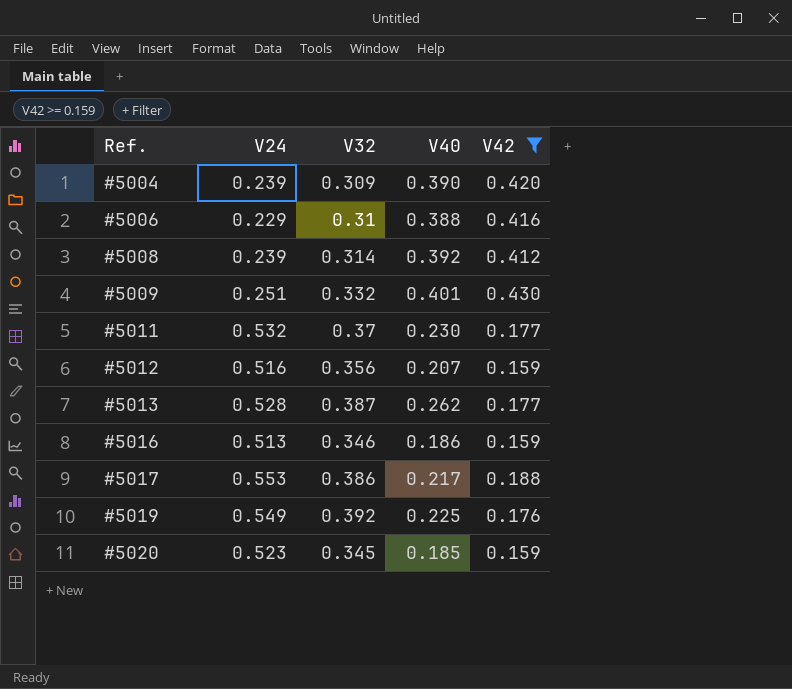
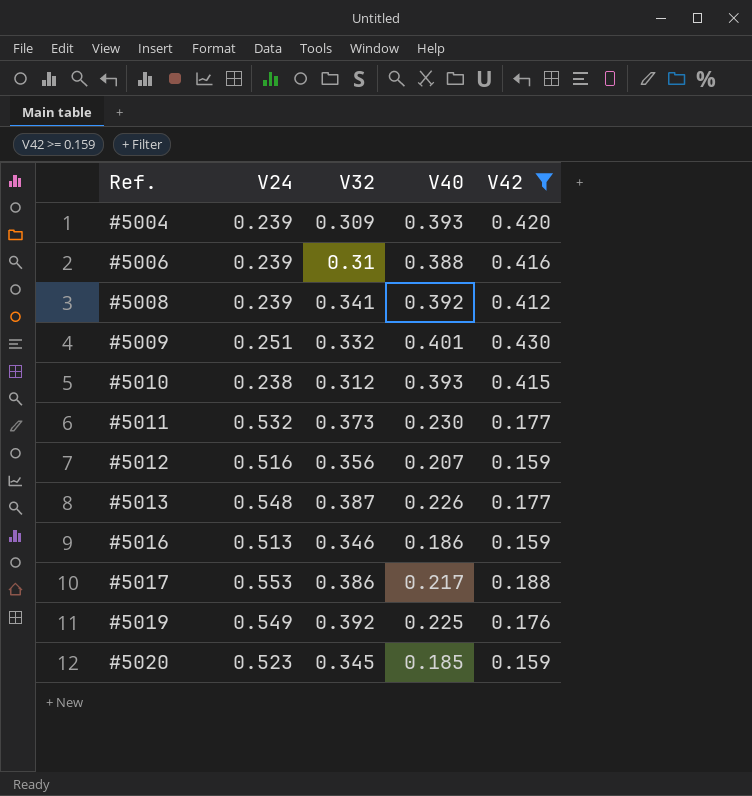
#5004 | V40: 0.390 -> 0.393
#5006 | V24: 0.229 -> 0.239
#5008 | V32: 0.314 -> 0.341
row #5010: none -> 0.238 | 0.312 | 0.393 | 0.415
#5011 | V32: 0.37 -> 0.373
#5013 | V24: 0.528 -> 0.548
#5013 | V40: 0.262 -> 0.226

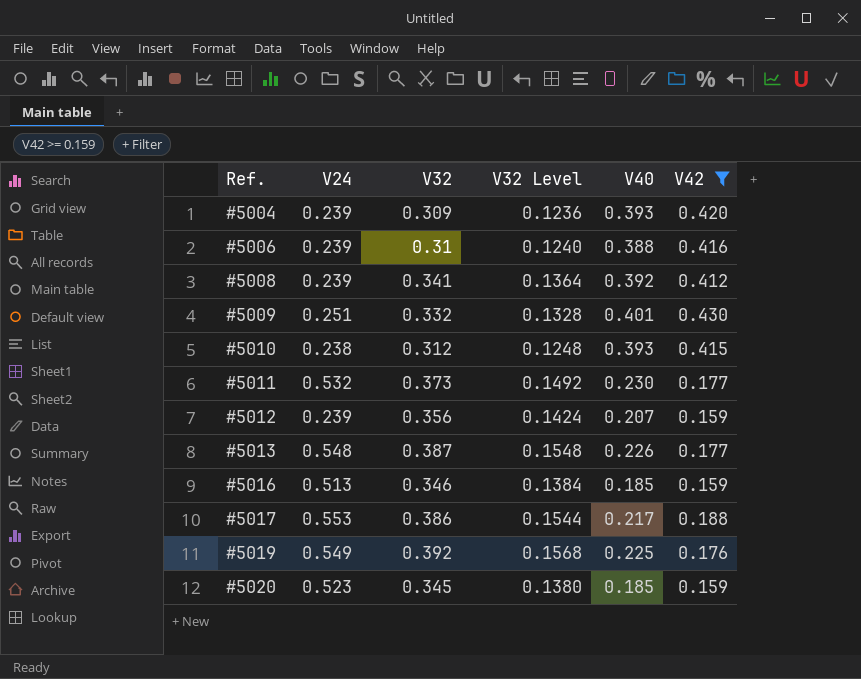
column V32 Level | formula: none -> [V32] * 0.4
#5012 | V24: 0.516 -> 0.239
#5016 | V40: 0.186 -> 0.185

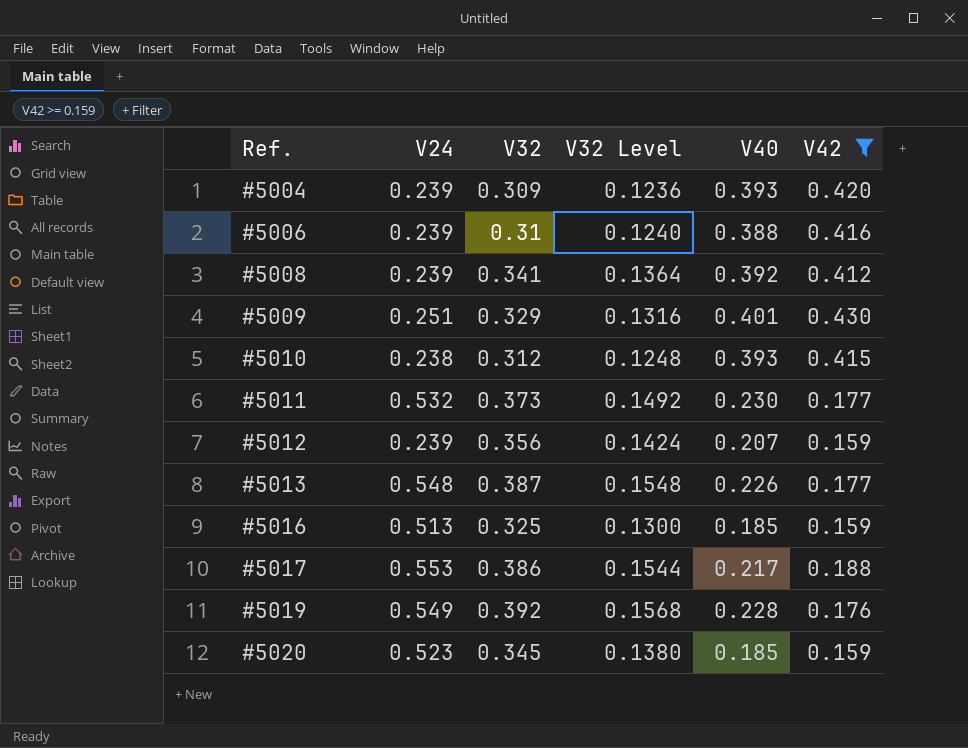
#5009 | V32: 0.332 -> 0.329
#5009 | V32 Level: 0.1328 -> 0.1316
#5016 | V32: 0.346 -> 0.325
#5016 | V32 Level: 0.1384 -> 0.1300
#5019 | V40: 0.225 -> 0.228

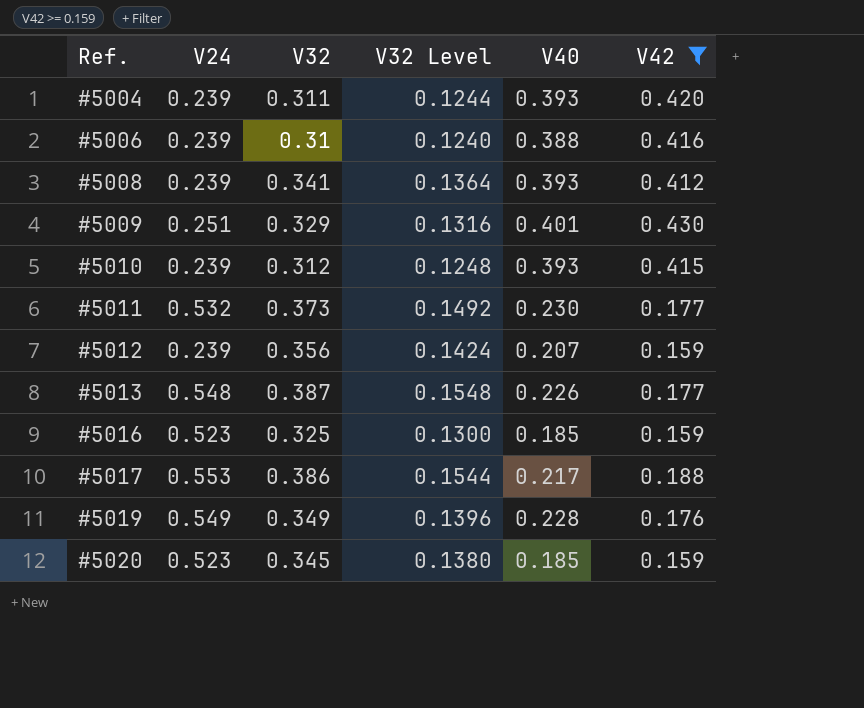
#5004 | V32: 0.309 -> 0.311
#5004 | V32 Level: 0.1236 -> 0.1244
#5008 | V40: 0.392 -> 0.393
#5010 | V24: 0.238 -> 0.239
#5016 | V24: 0.513 -> 0.523
#5019 | V32: 0.392 -> 0.349
#5019 | V32 Level: 0.1568 -> 0.1396

